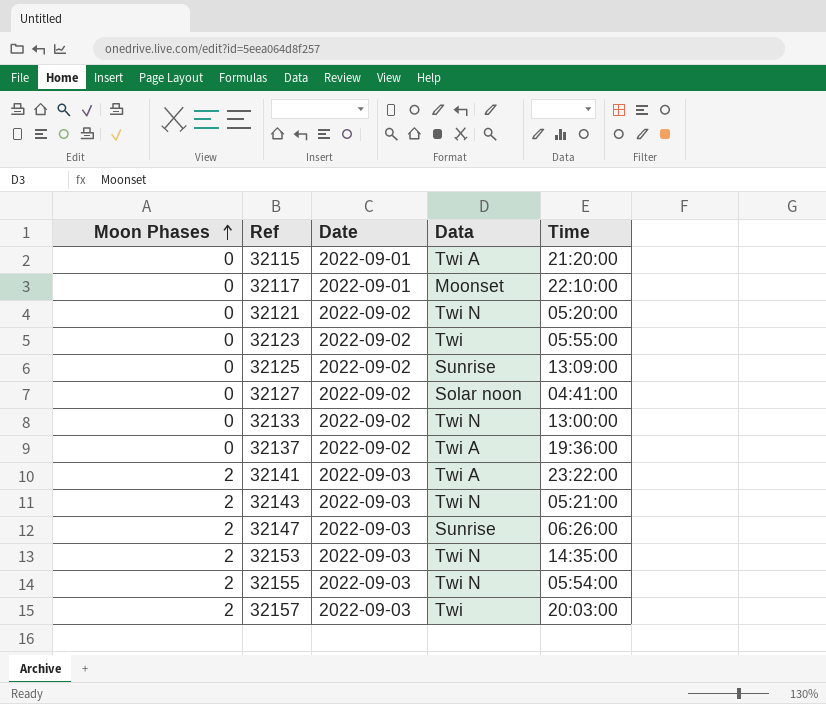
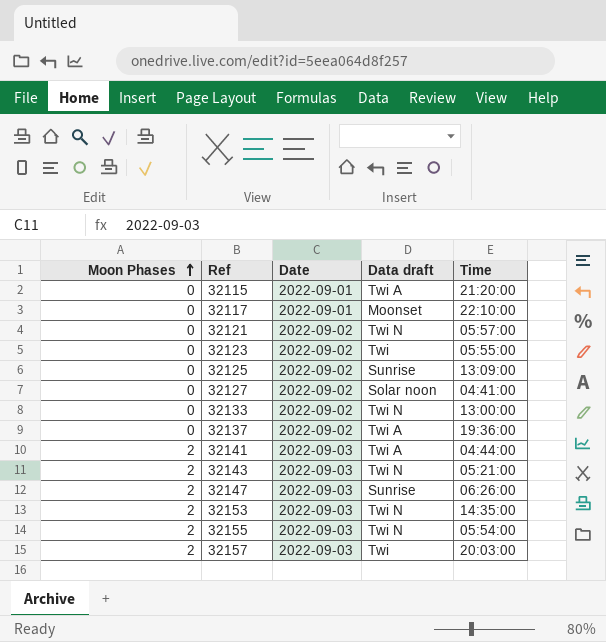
column name: Data -> Data draft
32121 | Time: 05:20:00 -> 05:57:00
32141 | Time: 23:22:00 -> 04:44:00

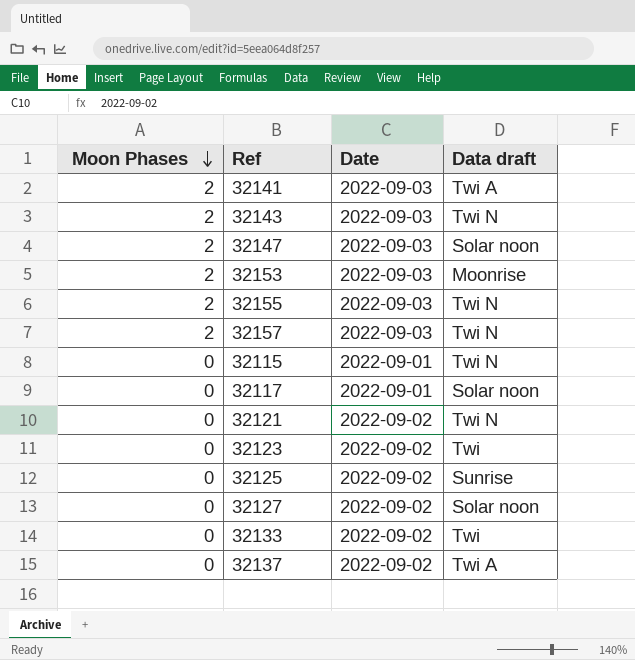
row order: Moon Phases ascending -> Moon Phases descending
column Time | position: 5 -> none
32147 | Data draft: Sunrise -> Solar noon
32153 | Data draft: Twi N -> Moonrise
32157 | Data draft: Twi -> Twi N
32115 | Data draft: Twi A -> Twi N
32117 | Data draft: Moonset -> Solar noon
32133 | Data draft: Twi N -> Twi

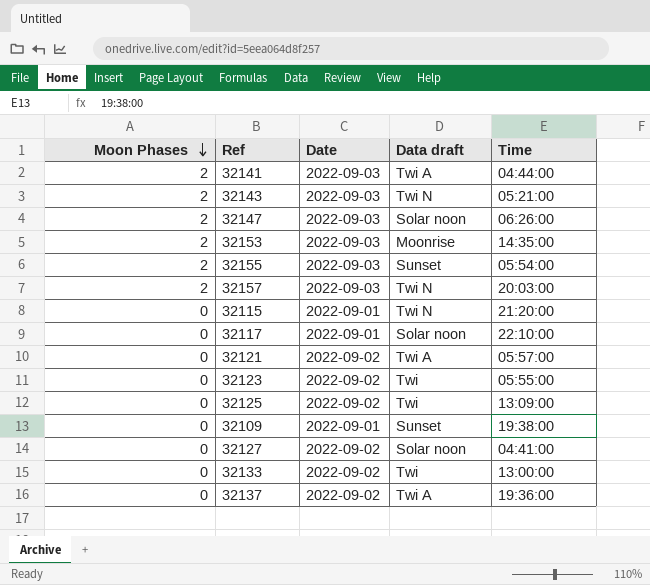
column Time | position: none -> 5
32155 | Data draft: Twi N -> Sunset
32121 | Data draft: Twi N -> Twi A
32125 | Data draft: Sunrise -> Twi
row 32109: none -> 0 | 2022-09-01 | Sunset | 19:38:00

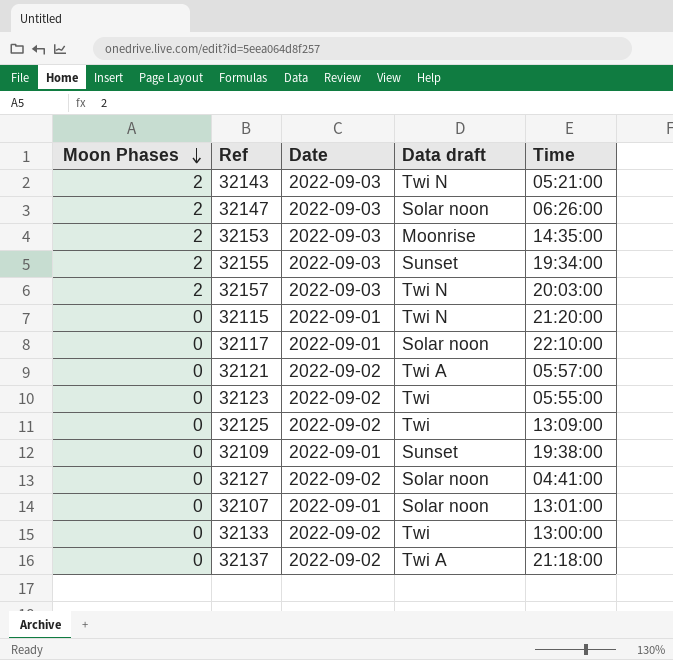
row 32141: 2 | 2022-09-03 | Twi A | 04:44:00 -> none
32155 | Time: 05:54:00 -> 19:34:00
row 32107: none -> 0 | 2022-09-01 | Solar noon | 13:01:00
32137 | Time: 19:36:00 -> 21:18:00

